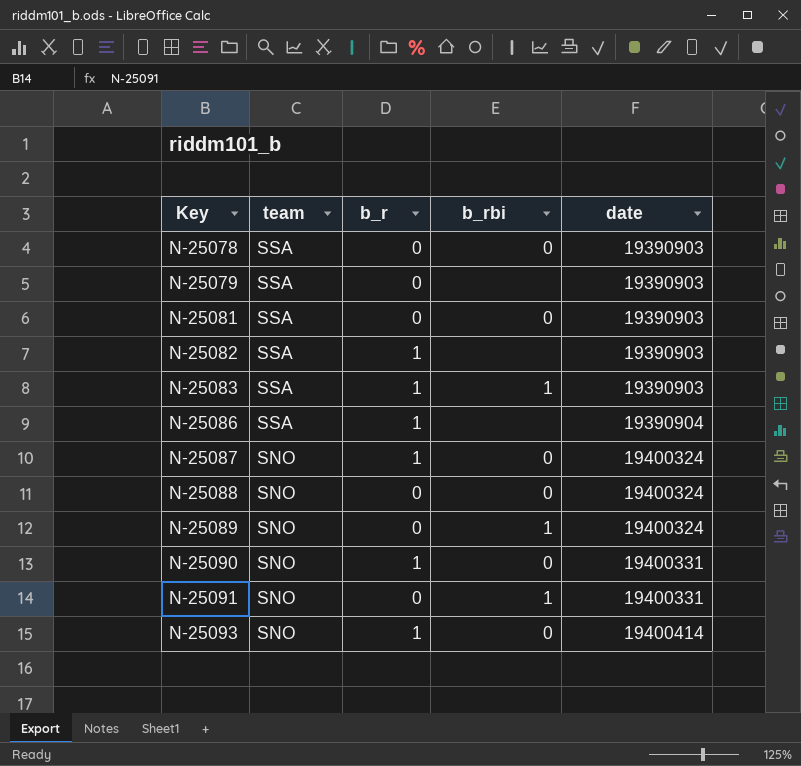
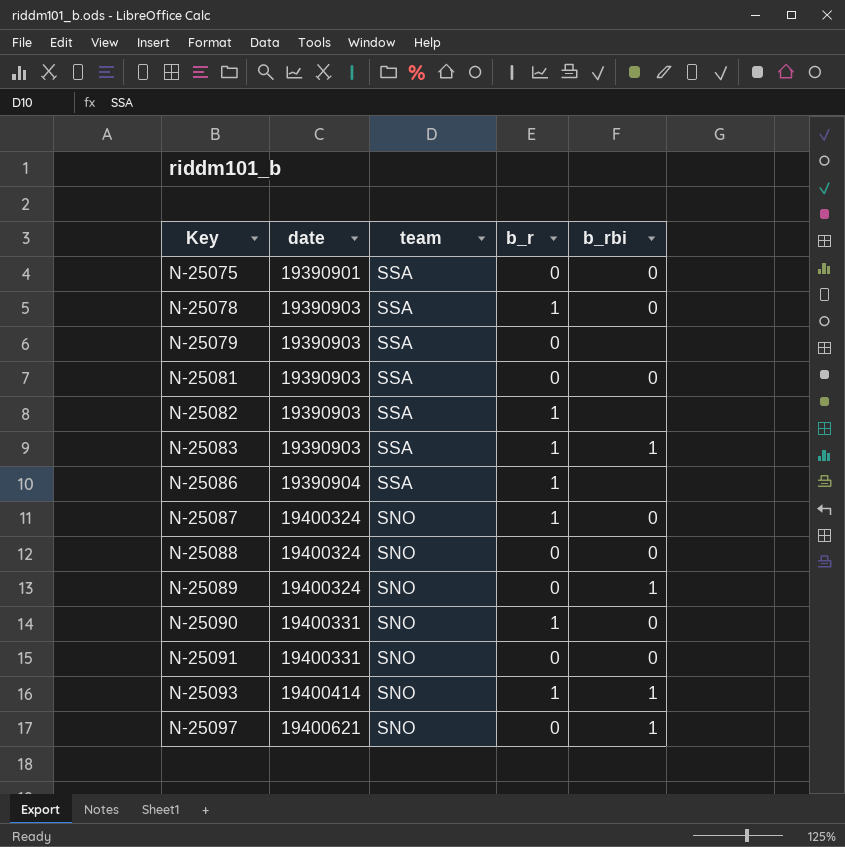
column date | position: 5 -> 2
row N-25075: none -> 19390901 | SSA | 0 | 0
N-25078 | b_r: 0 -> 1
N-25091 | b_rbi: 1 -> 0
N-25093 | b_rbi: 0 -> 1
row N-25097: none -> 19400621 | SNO | 0 | 1

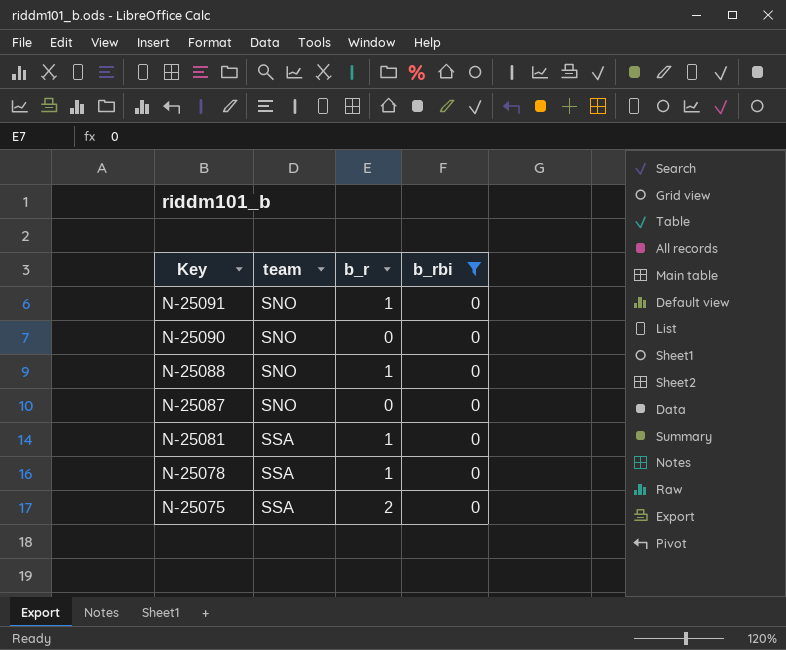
filter: none -> b_rbi = 0
row order: Key ascending -> Key descending
column date | position: 2 -> none
N-25091 | b_r: 0 -> 1
N-25090 | b_r: 1 -> 0
N-25088 | b_r: 0 -> 1
N-25087 | b_r: 1 -> 0
N-25081 | b_r: 0 -> 1
N-25075 | b_r: 0 -> 2

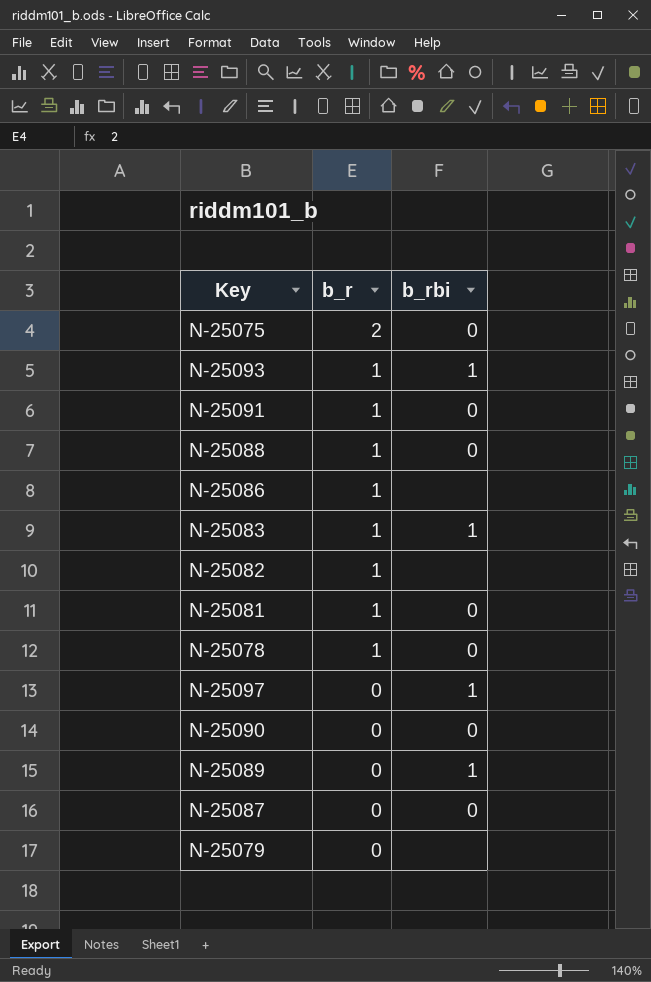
filter: b_rbi = 0 -> none
row order: Key descending -> b_r descending
column team | position: 2 -> none

